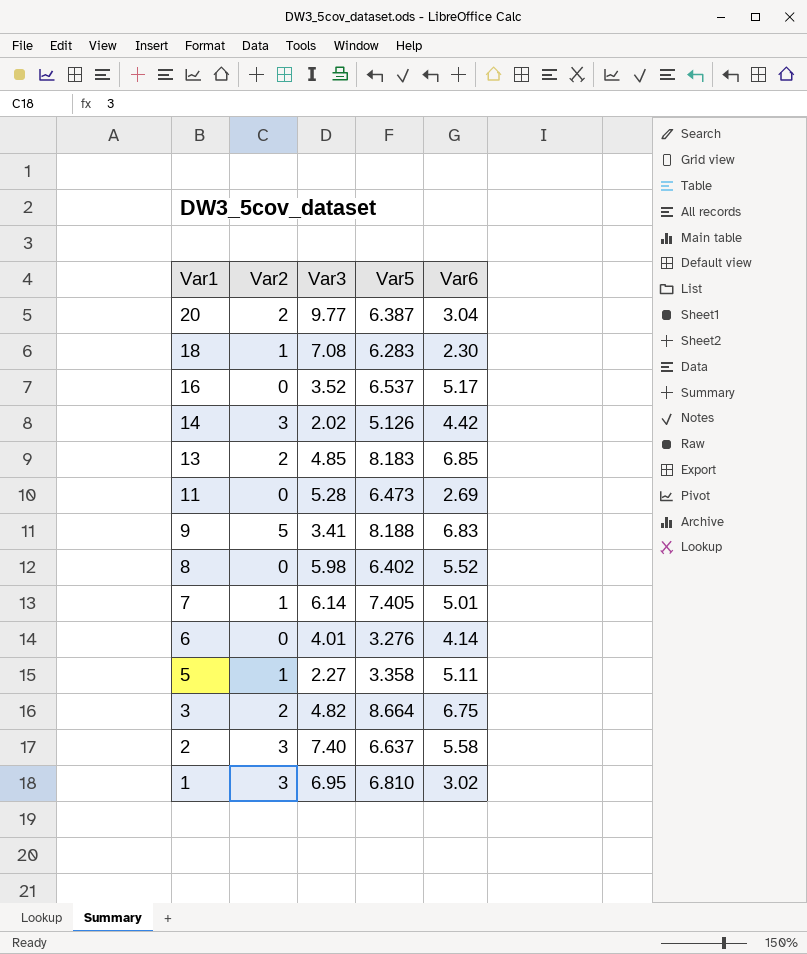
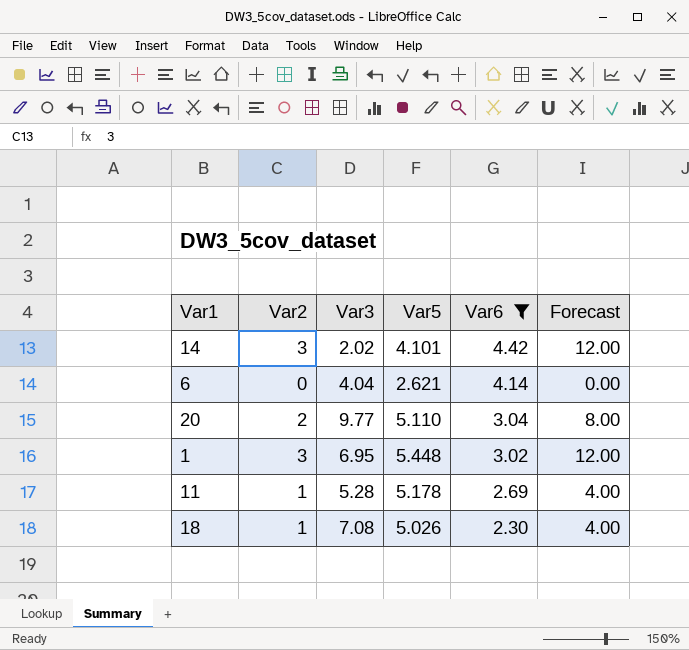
filter: none -> Var6 <= 4.42
row order: Var1 descending -> Var6 descending
column Forecast | formula: none -> [Var2] * 4
14 | Var5: 5.126 -> 4.101
6 | Var3: 4.01 -> 4.04
6 | Var5: 3.276 -> 2.621
20 | Var5: 6.387 -> 5.110
1 | Var5: 6.810 -> 5.448
11 | Var2: 0 -> 1
11 | Var5: 6.473 -> 5.178
18 | Var5: 6.283 -> 5.026

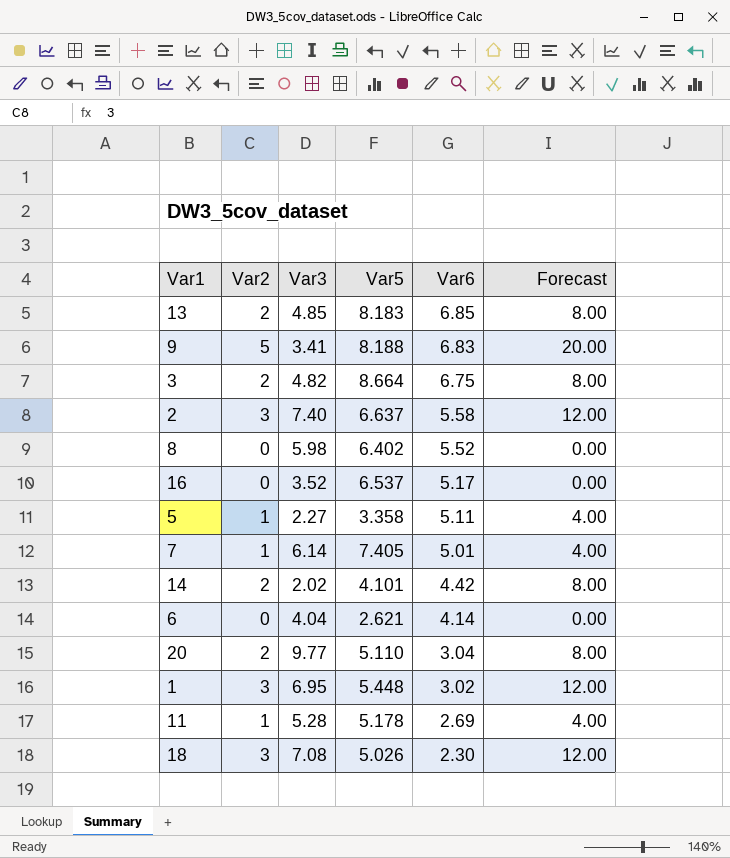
filter: Var6 <= 4.42 -> none
14 | Var2: 3 -> 2
14 | Forecast: 12.00 -> 8.00
18 | Var2: 1 -> 3
18 | Forecast: 4.00 -> 12.00

